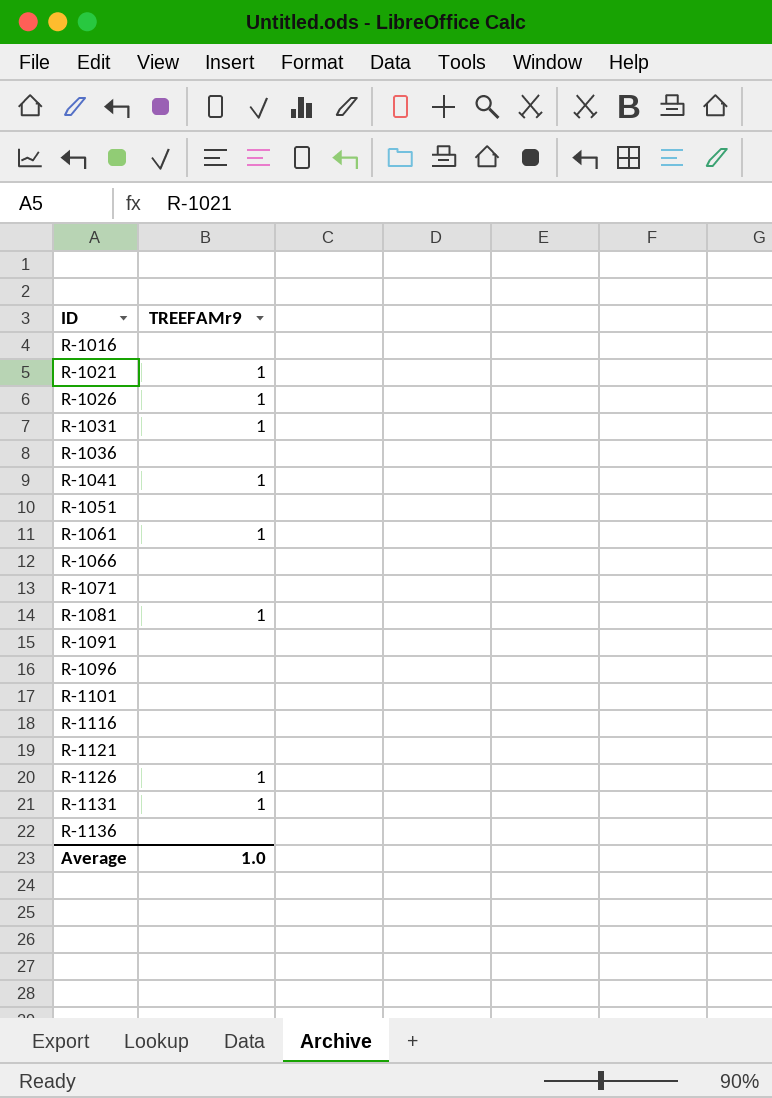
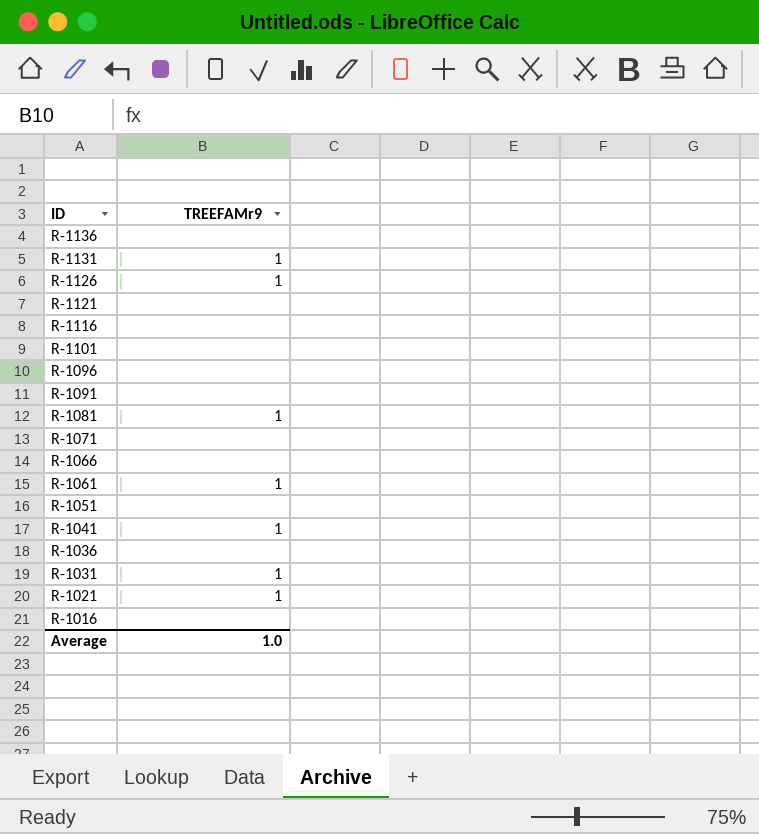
row order: ID ascending -> ID descending
row R-1026: 1 -> none

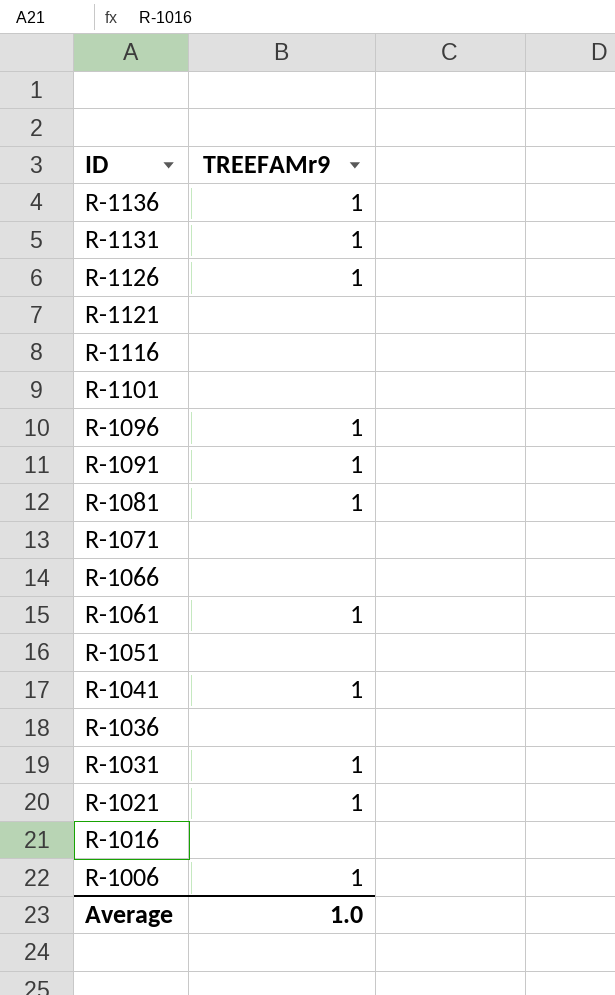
R-1136 | TREEFAMr9: none -> 1
R-1096 | TREEFAMr9: none -> 1
R-1091 | TREEFAMr9: none -> 1
row R-1006: none -> 1

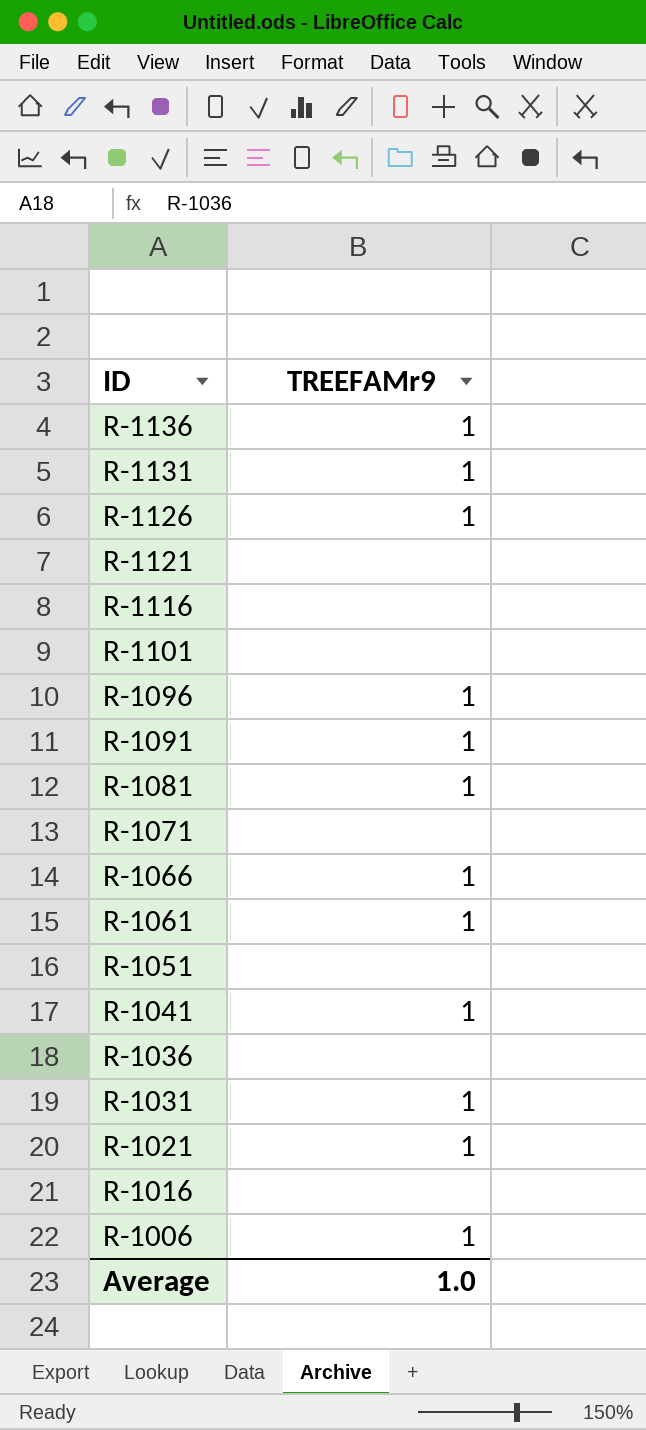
R-1066 | TREEFAMr9: none -> 1

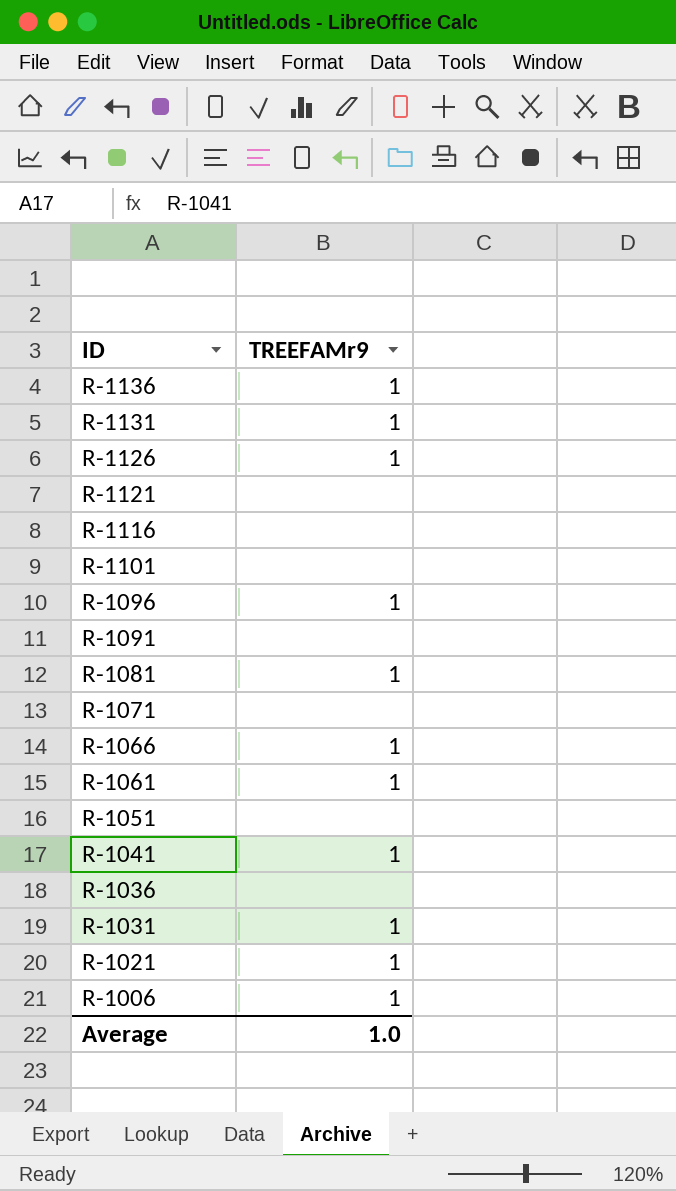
row R-1016: none -> none
R-1091 | TREEFAMr9: 1 -> none

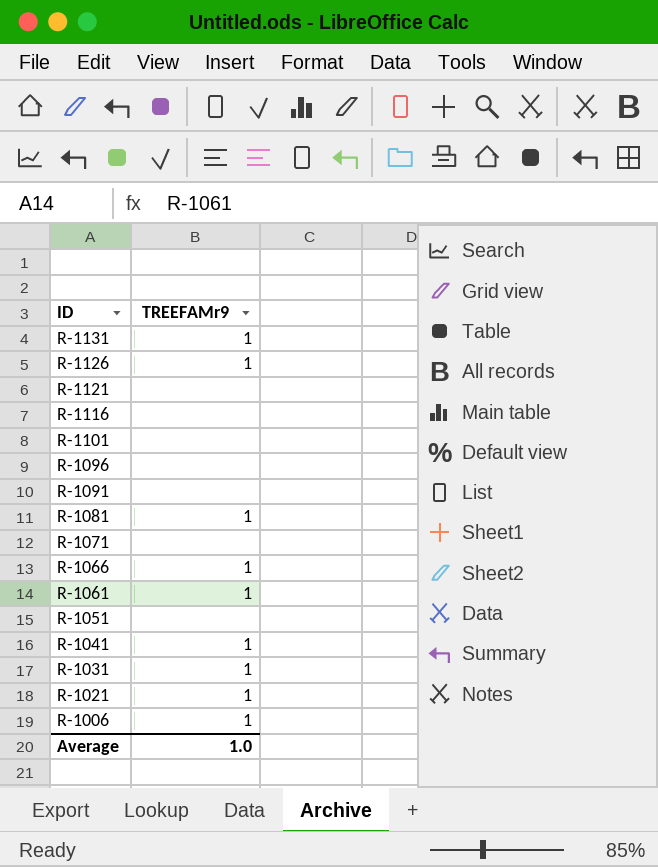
row R-1136: 1 -> none
row R-1036: none -> none
R-1096 | TREEFAMr9: 1 -> none

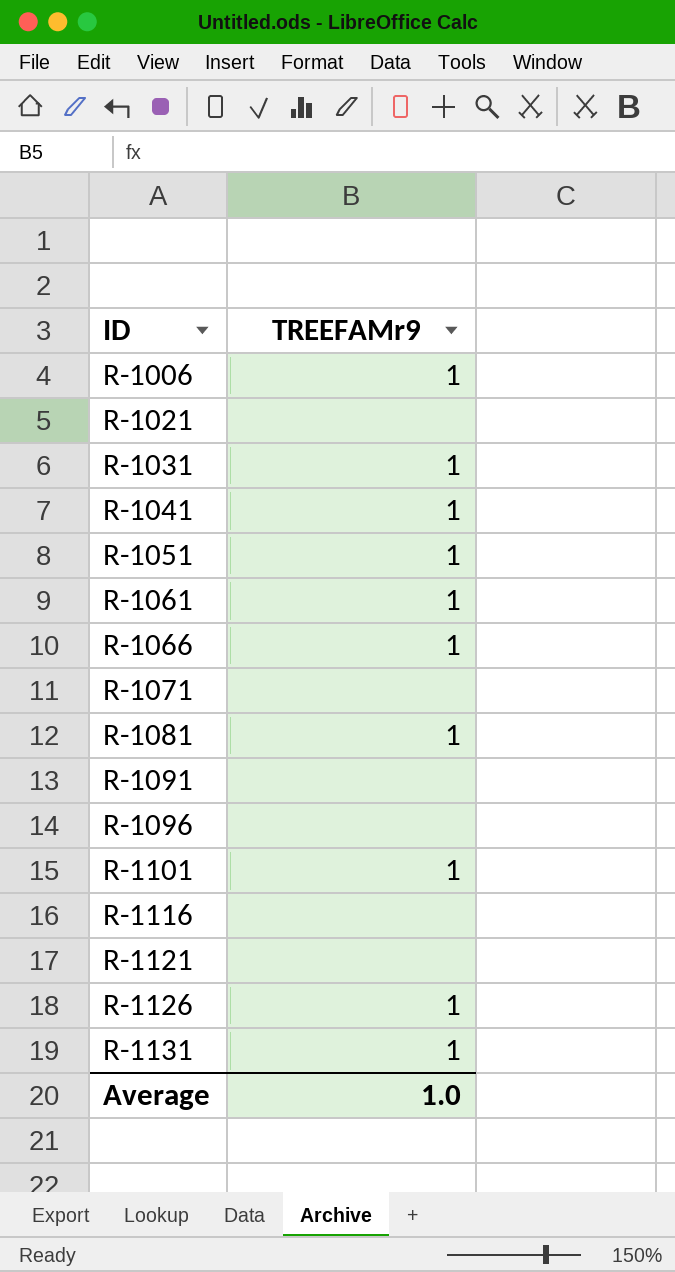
row order: ID descending -> ID ascending
R-1021 | TREEFAMr9: 1 -> none
R-1051 | TREEFAMr9: none -> 1
R-1101 | TREEFAMr9: none -> 1

